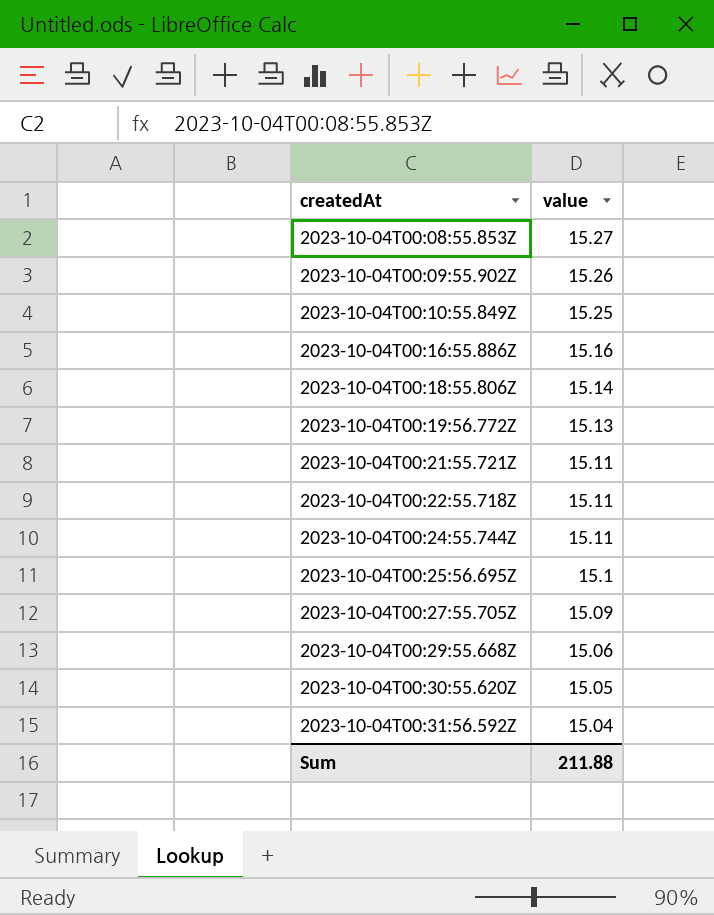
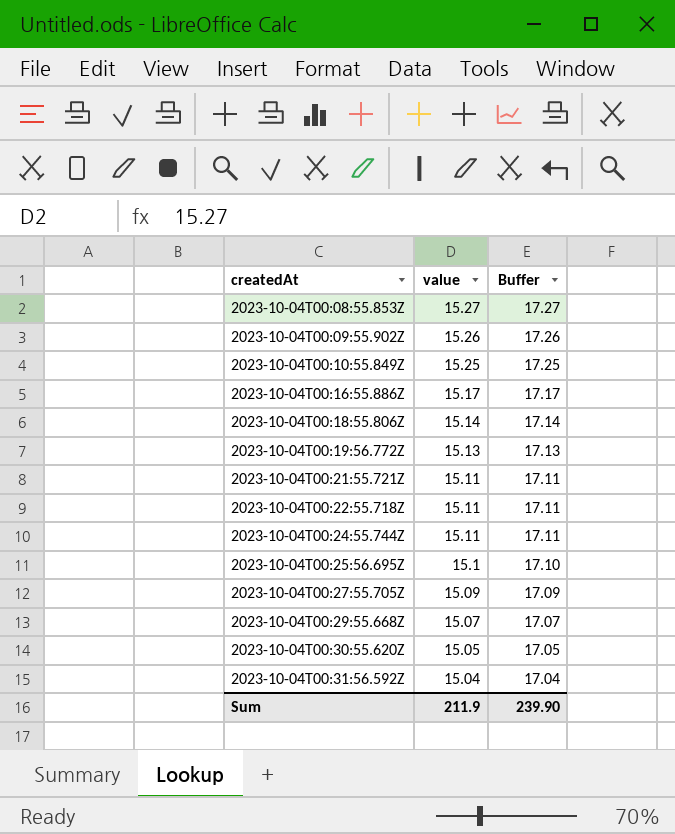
column Buffer | formula: none -> [value] + 2
2023-10-04T00:16:55.886Z | value: 15.16 -> 15.17
2023-10-04T00:29:55.668Z | value: 15.06 -> 15.07
Sum | value: 211.88 -> 211.9

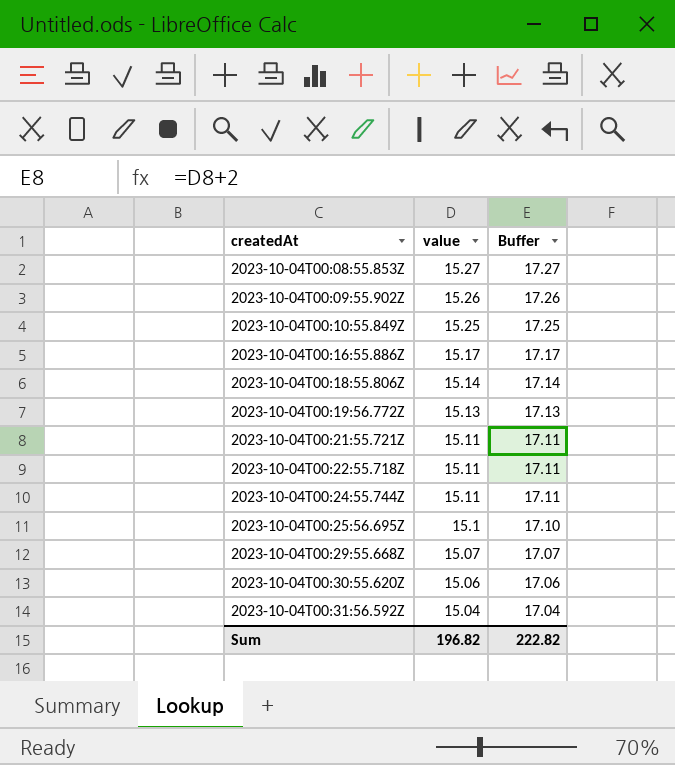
row 2023-10-04T00:27:55.705Z: 15.09 | 17.09 -> none
2023-10-04T00:30:55.620Z | value: 15.05 -> 15.06
2023-10-04T00:30:55.620Z | Buffer: 17.05 -> 17.06
Sum | value: 211.9 -> 196.82
Sum | Buffer: 239.90 -> 222.82

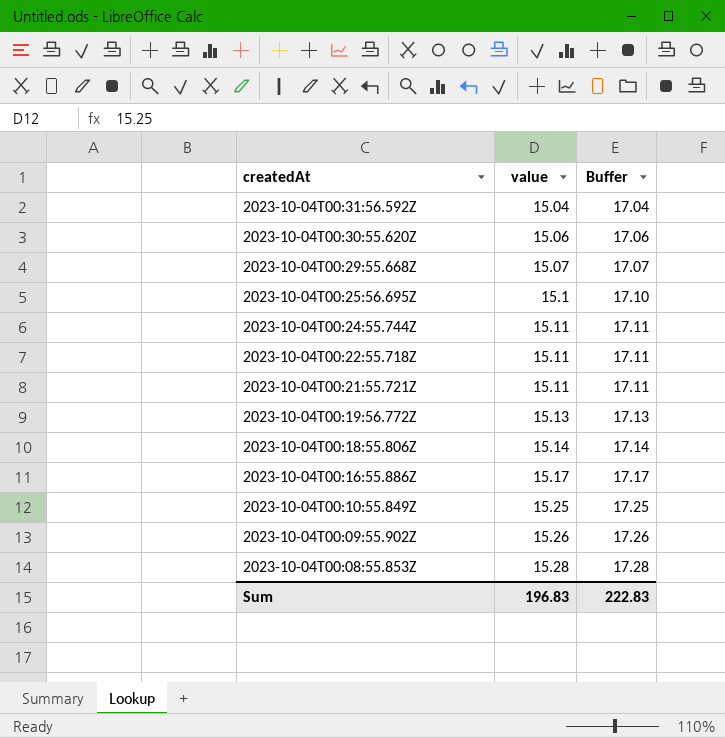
row order: createdAt ascending -> createdAt descending
2023-10-04T00:08:55.853Z | value: 15.27 -> 15.28
2023-10-04T00:08:55.853Z | Buffer: 17.27 -> 17.28
Sum | value: 196.82 -> 196.83
Sum | Buffer: 222.82 -> 222.83

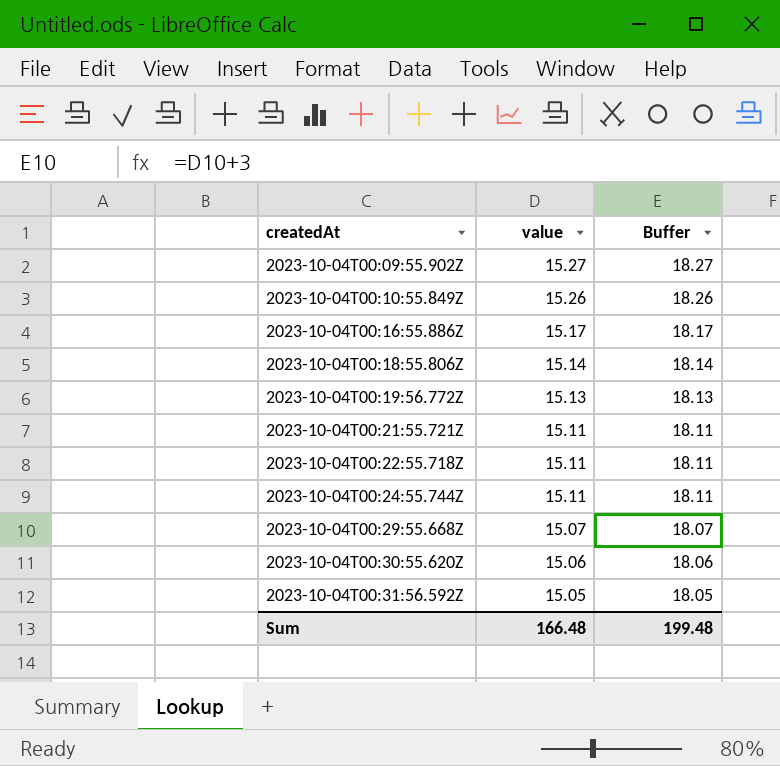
row order: createdAt descending -> createdAt ascending
column Buffer | formula: [value] + 2 -> [value] + 3
row 2023-10-04T00:25:56.695Z: 15.1 | 17.10 -> none
row 2023-10-04T00:08:55.853Z: 15.28 | 17.28 -> none
2023-10-04T00:09:55.902Z | value: 15.26 -> 15.27
2023-10-04T00:10:55.849Z | value: 15.25 -> 15.26
2023-10-04T00:31:56.592Z | value: 15.04 -> 15.05
Sum | value: 196.83 -> 166.48
Sum | Buffer: 222.83 -> 199.48

